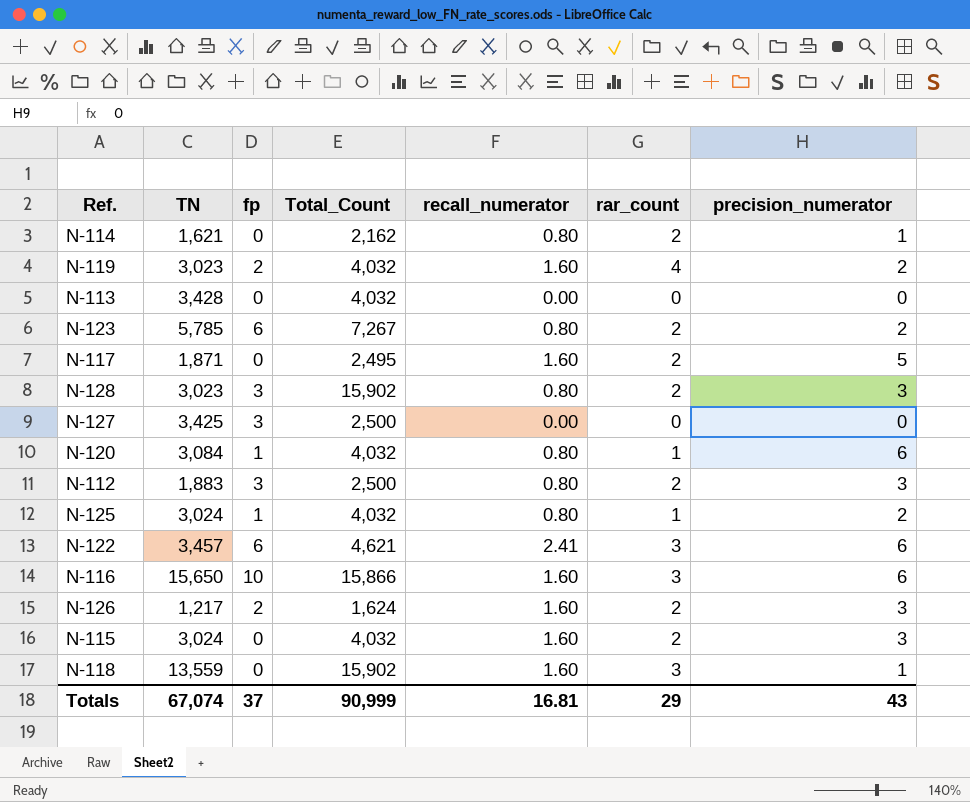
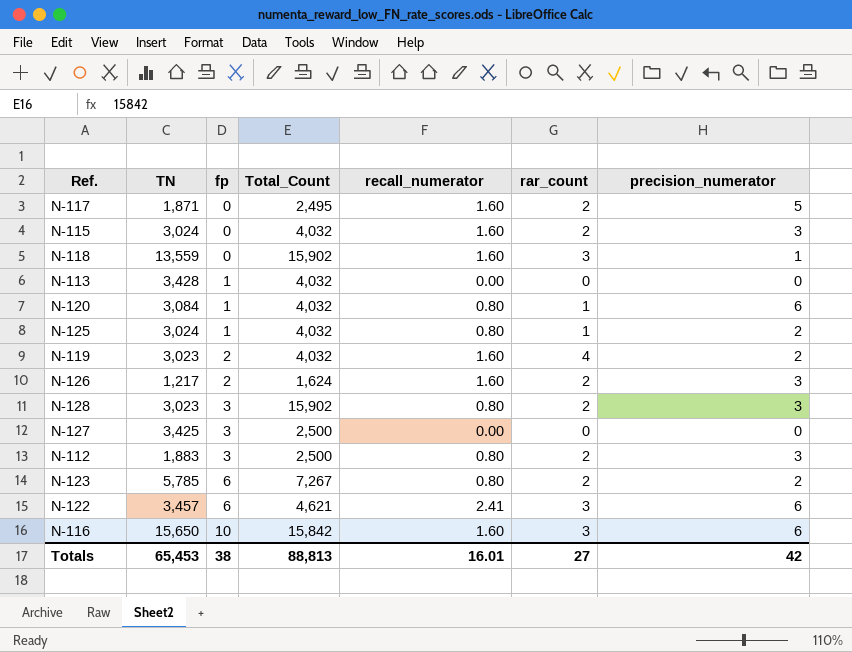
row order: none -> fp ascending
row N-114: 1,621 | 0 | 2,162 | 0.80 | 2 | 1 -> none
N-113 | fp: 0 -> 1
N-116 | Total_Count: 15,866 -> 15,842
Totals | TN: 67,074 -> 65,453
Totals | fp: 37 -> 38
Totals | Total_Count: 90,999 -> 88,813
Totals | recall_numerator: 16.81 -> 16.01
Totals | rar_count: 29 -> 27
Totals | precision_numerator: 43 -> 42

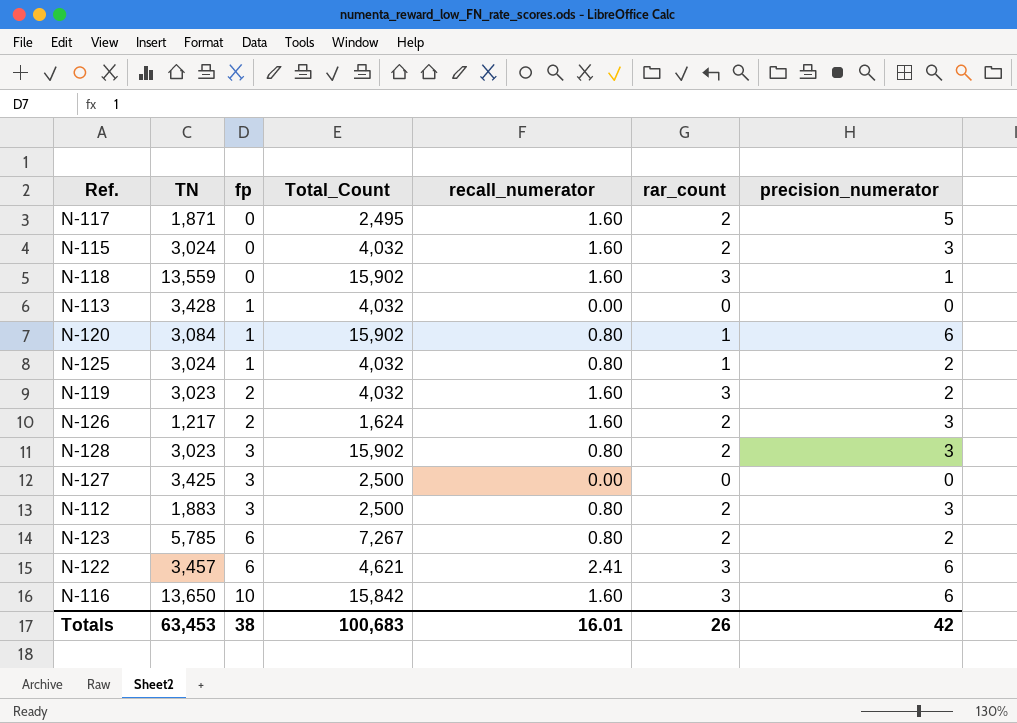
N-120 | Total_Count: 4,032 -> 15,902
N-119 | rar_count: 4 -> 3
N-116 | TN: 15,650 -> 13,650
Totals | TN: 65,453 -> 63,453
Totals | Total_Count: 88,813 -> 100,683
Totals | rar_count: 27 -> 26

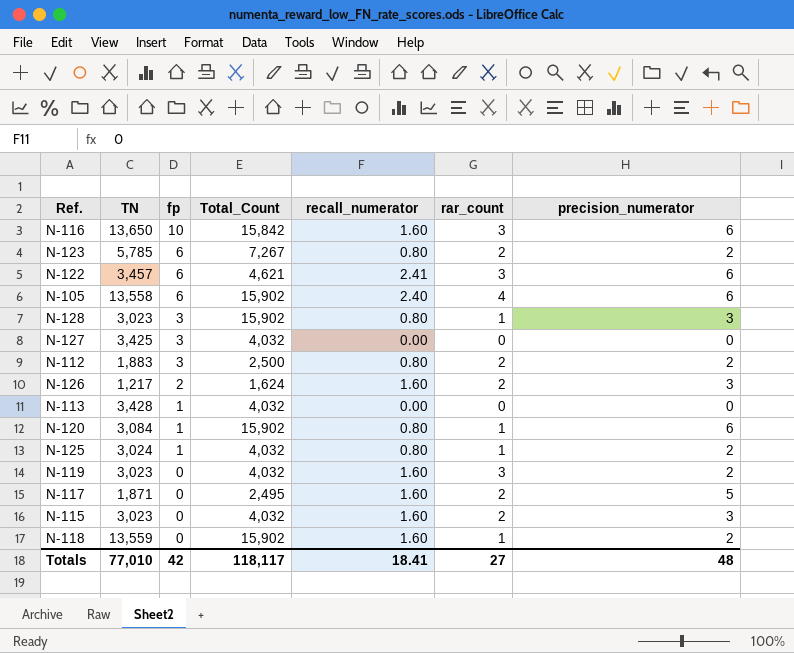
row order: fp ascending -> fp descending
row N-105: none -> 13,558 | 6 | 15,902 | 2.40 | 4 | 6
N-128 | rar_count: 2 -> 1
N-127 | Total_Count: 2,500 -> 4,032
N-112 | precision_numerator: 3 -> 2
N-119 | fp: 2 -> 0
N-115 | TN: 3,024 -> 3,023
N-118 | rar_count: 3 -> 1
N-118 | precision_numerator: 1 -> 2
Totals | TN: 63,453 -> 77,010
Totals | fp: 38 -> 42
Totals | Total_Count: 100,683 -> 118,117
Totals | recall_numerator: 16.01 -> 18.41
Totals | rar_count: 26 -> 27
Totals | precision_numerator: 42 -> 48

